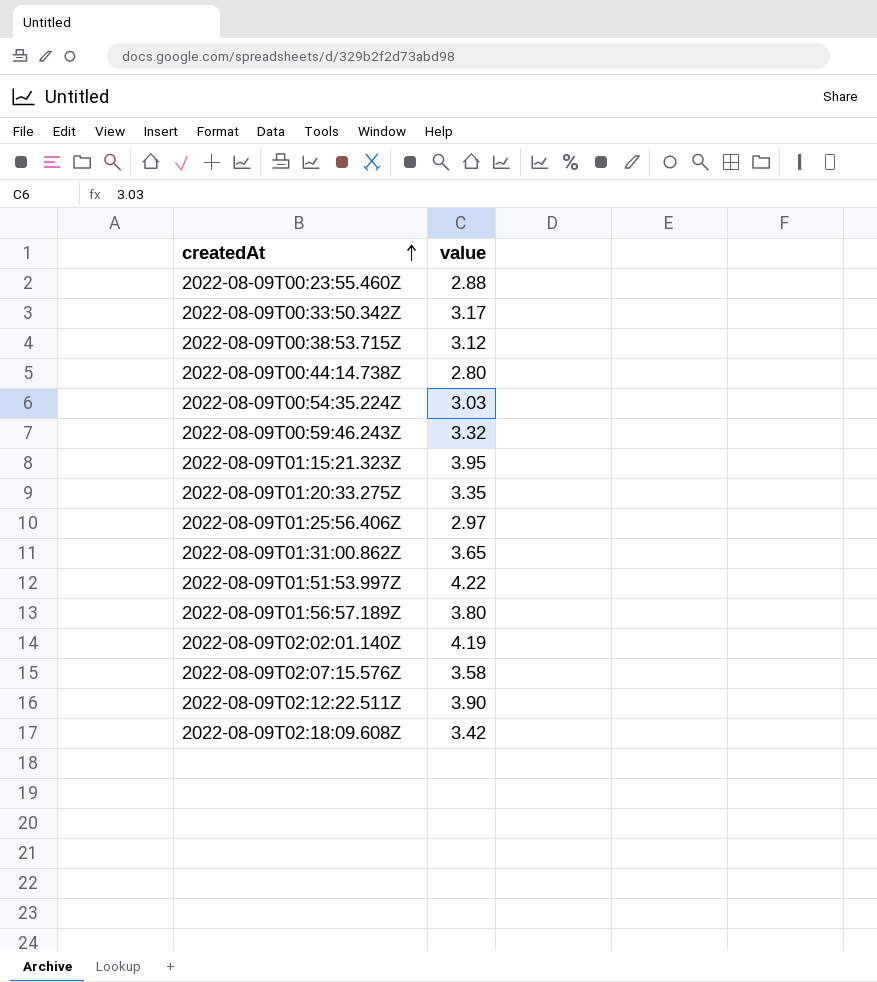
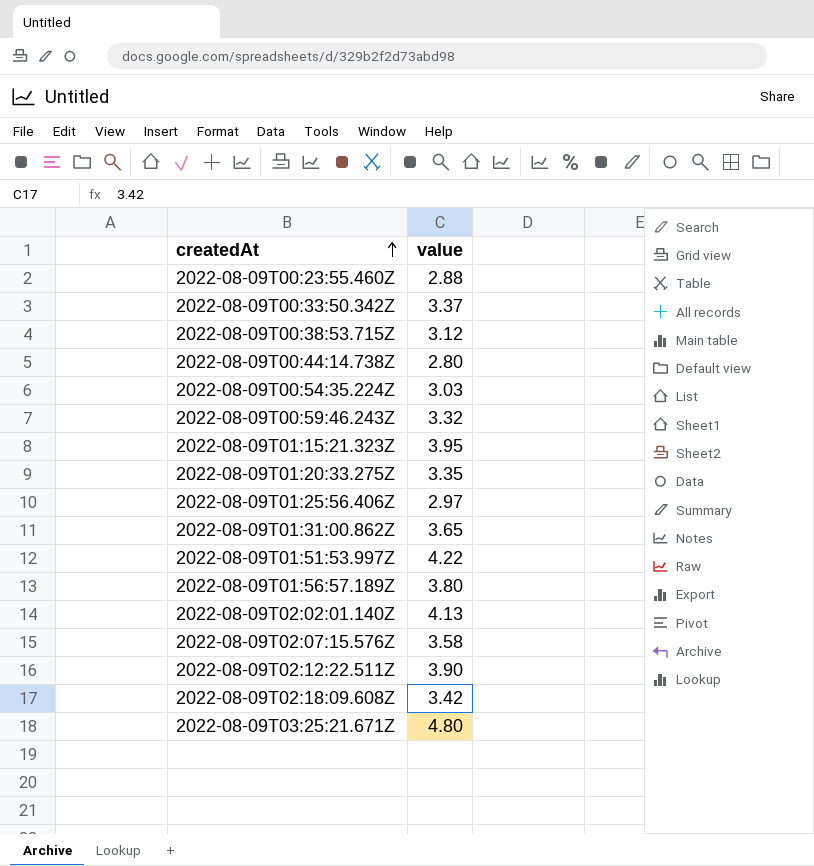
2022-08-09T00:33:50.342Z | value: 3.17 -> 3.37
2022-08-09T02:02:01.140Z | value: 4.19 -> 4.13
row 2022-08-09T03:25:21.671Z: none -> 4.80

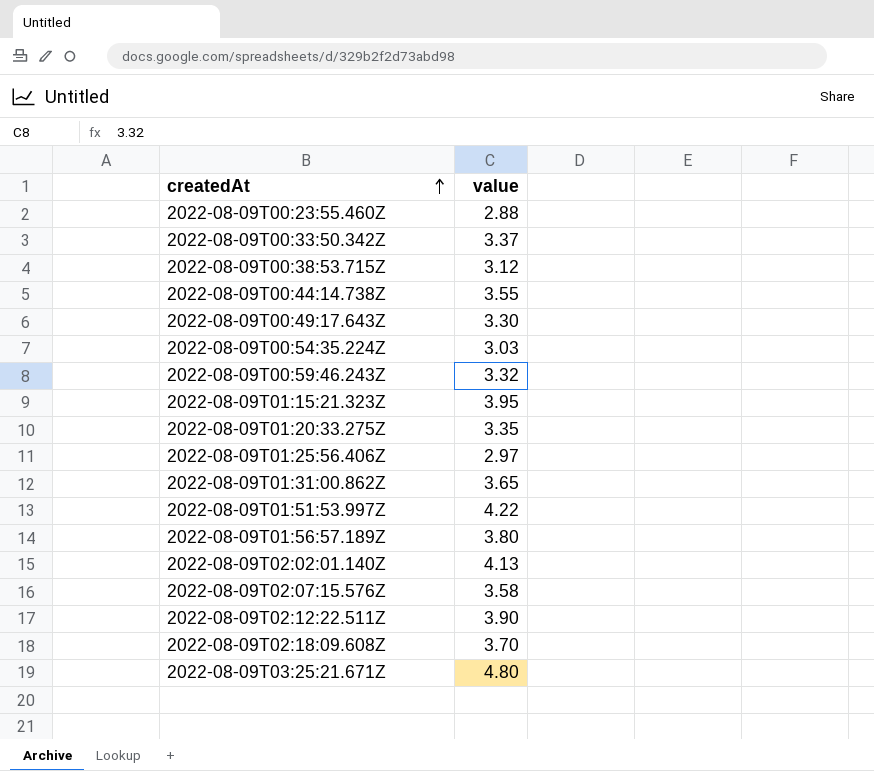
2022-08-09T00:44:14.738Z | value: 2.80 -> 3.55
row 2022-08-09T00:49:17.643Z: none -> 3.30
2022-08-09T02:18:09.608Z | value: 3.42 -> 3.70

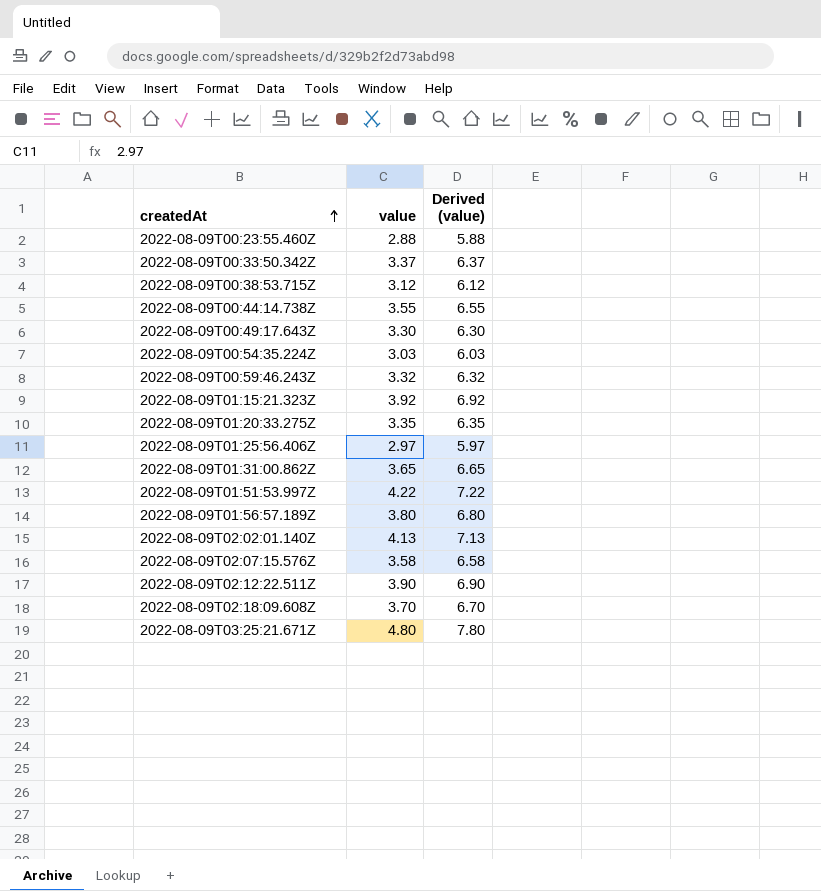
column Derived (value) | formula: none -> [value] + 3
2022-08-09T01:15:21.323Z | value: 3.95 -> 3.92

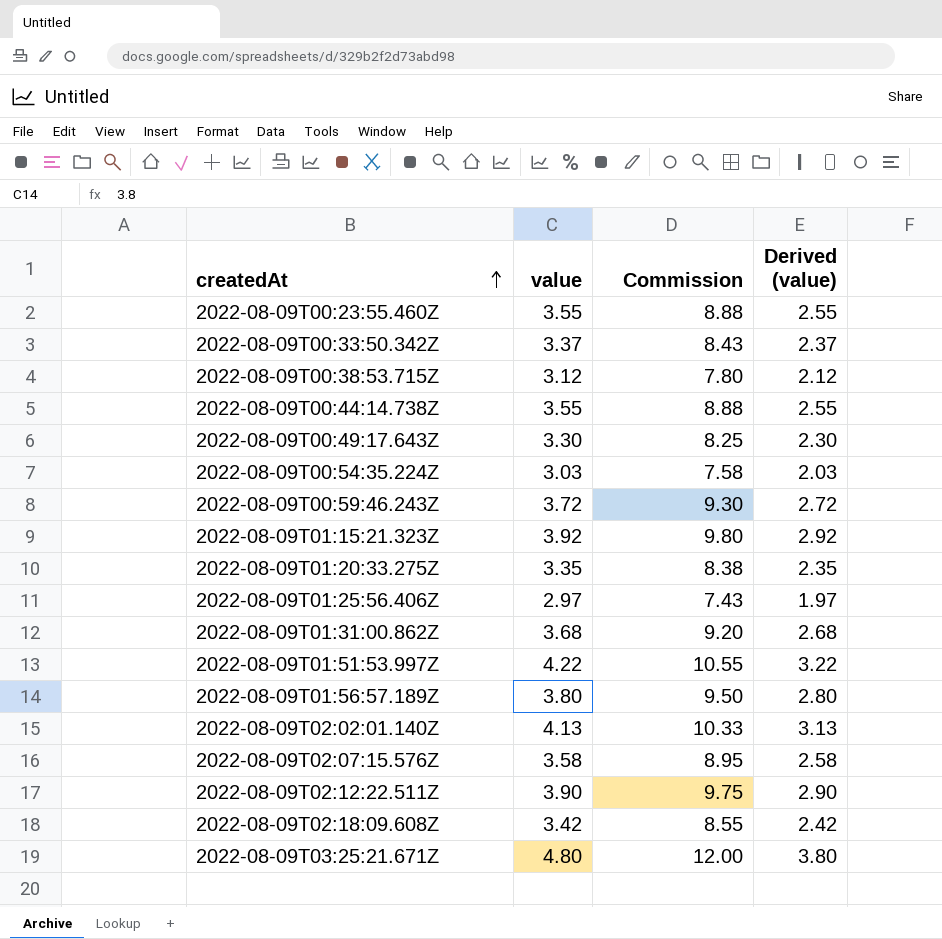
column Commission | formula: none -> [value] * 2.5
column Derived (value) | formula: [value] + 3 -> [value] - 1
2022-08-09T00:23:55.460Z | value: 2.88 -> 3.55
2022-08-09T00:59:46.243Z | value: 3.32 -> 3.72
2022-08-09T01:31:00.862Z | value: 3.65 -> 3.68
2022-08-09T02:18:09.608Z | value: 3.70 -> 3.42

